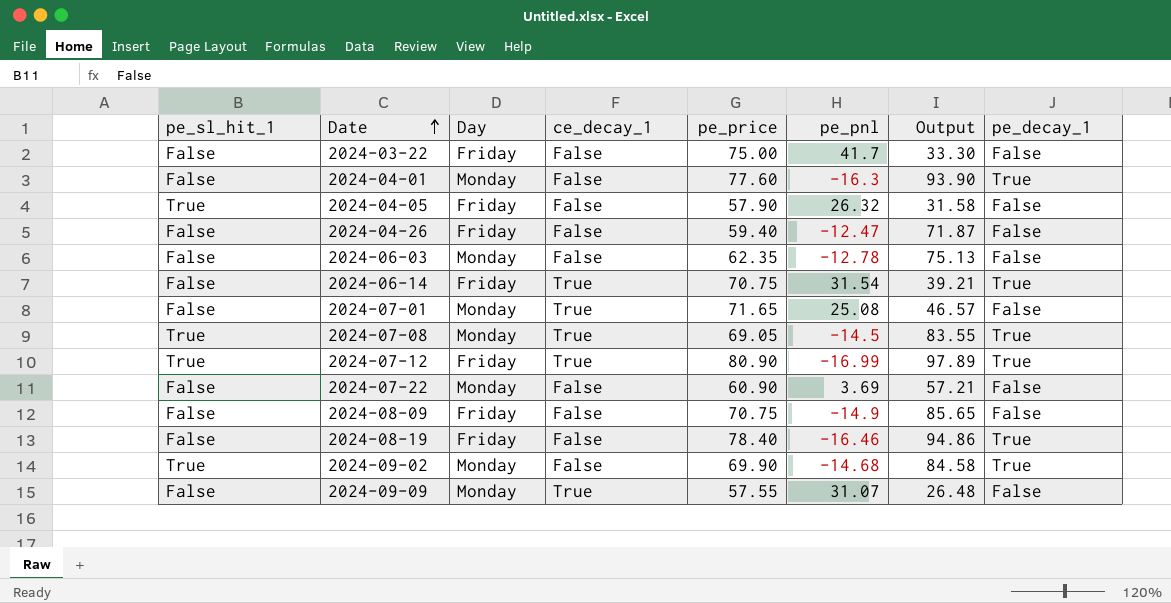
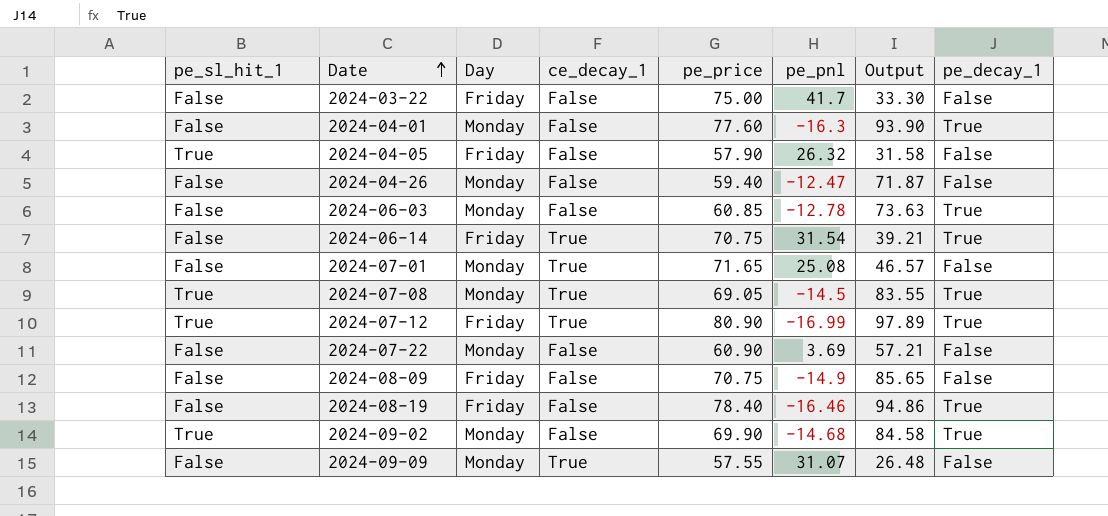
2024-04-26 | Day: Friday -> Monday
2024-06-03 | pe_price: 62.35 -> 60.85
2024-06-03 | Output: 75.13 -> 73.63
2024-06-03 | pe_decay_1: False -> True

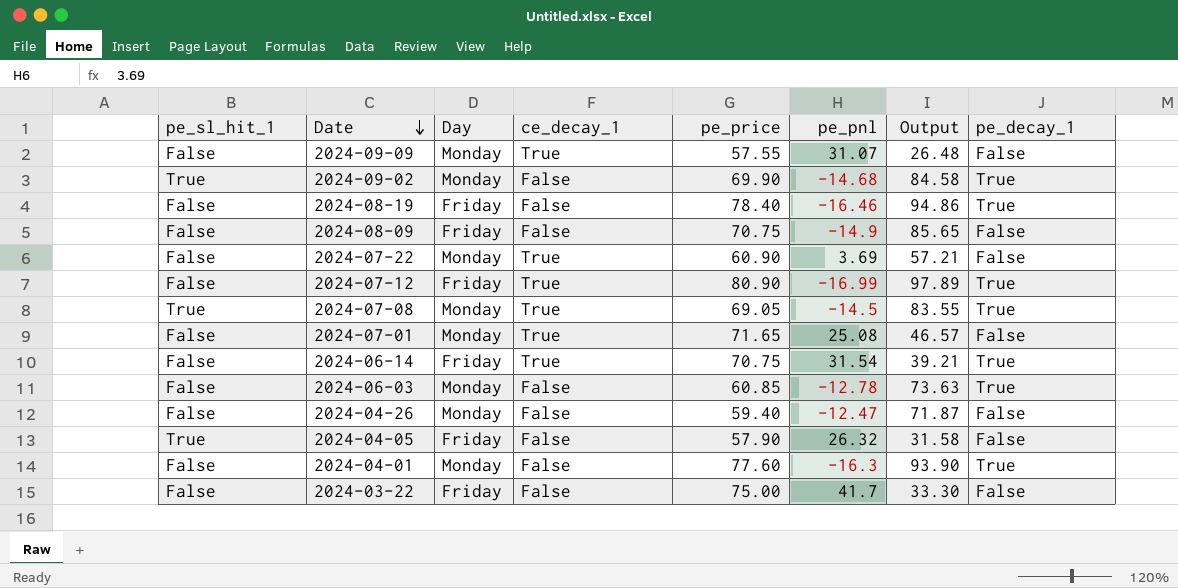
row order: Date ascending -> Date descending
2024-07-22 | ce_decay_1: False -> True
2024-07-12 | pe_sl_hit_1: True -> False

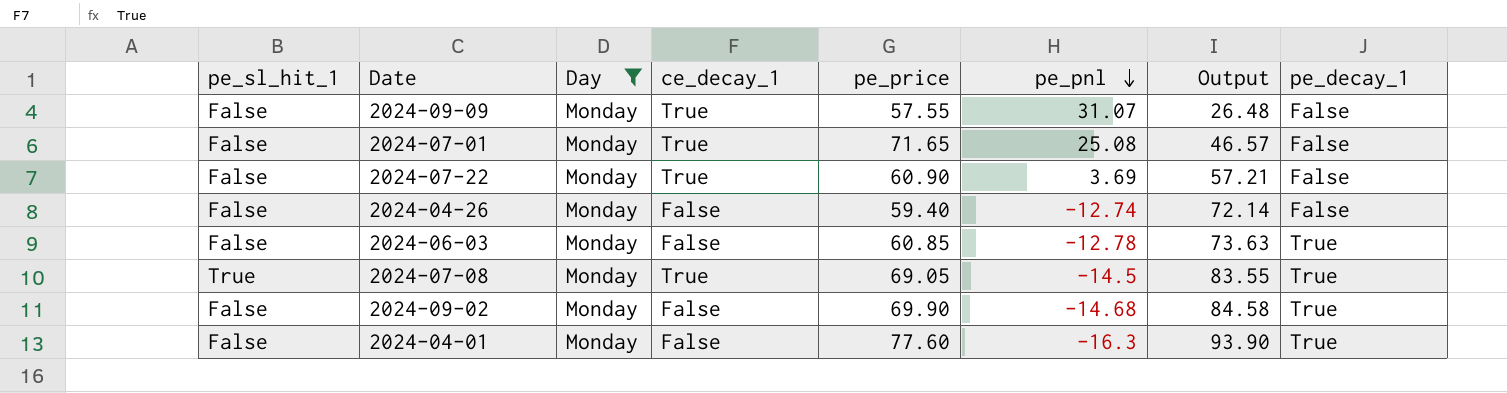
filter: none -> Day = Monday
row order: Date descending -> pe_pnl descending
2024-04-26 | pe_pnl: -12.47 -> -12.74
2024-04-26 | Output: 71.87 -> 72.14
2024-09-02 | pe_sl_hit_1: True -> False

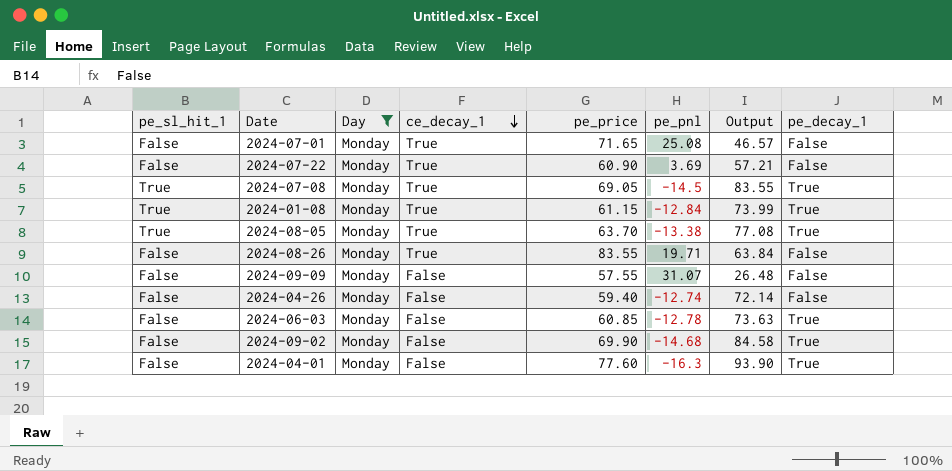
row order: pe_pnl descending -> ce_decay_1 descending
row 2024-01-08: none -> True | Monday | True | 61.15 | -12.84 | 73.99 | True
row 2024-08-05: none -> True | Monday | True | 63.70 | -13.38 | 77.08 | True
row 2024-08-26: none -> False | Monday | True | 83.55 | 19.71 | 63.84 | False
2024-09-09 | ce_decay_1: True -> False

